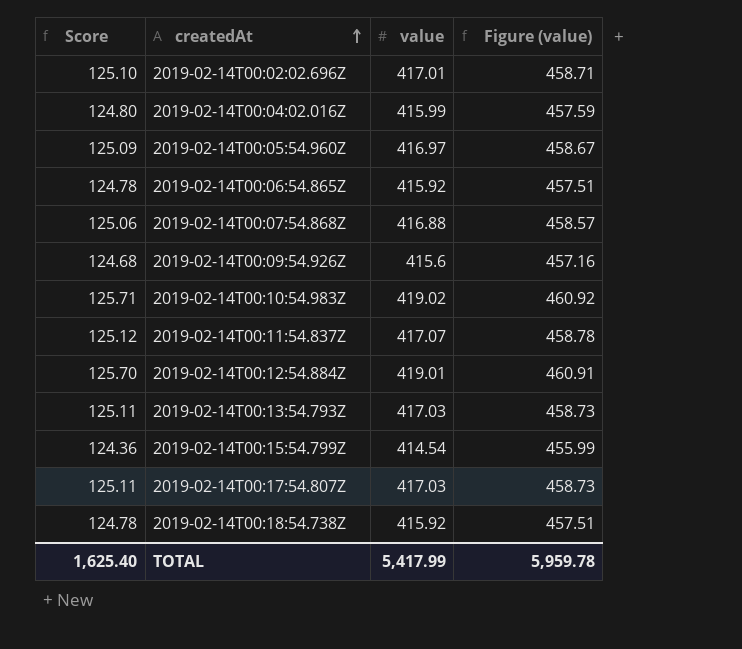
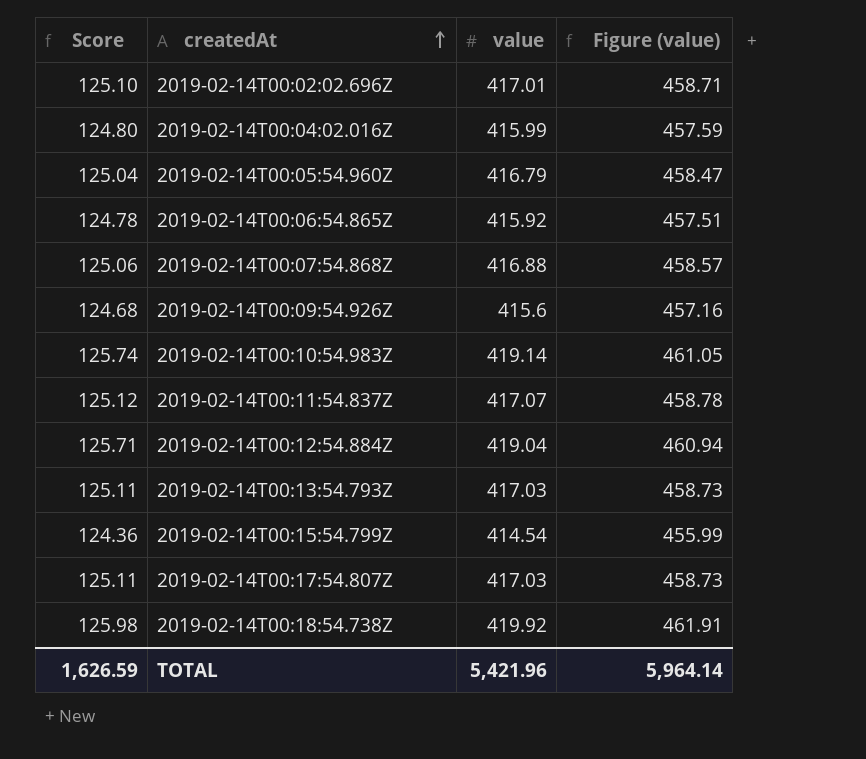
2019-02-14T00:05:54.960Z | Score: 125.09 -> 125.04
2019-02-14T00:05:54.960Z | value: 416.97 -> 416.79
2019-02-14T00:05:54.960Z | Figure (value): 458.67 -> 458.47
2019-02-14T00:10:54.983Z | Score: 125.71 -> 125.74
2019-02-14T00:10:54.983Z | value: 419.02 -> 419.14
2019-02-14T00:10:54.983Z | Figure (value): 460.92 -> 461.05
2019-02-14T00:12:54.884Z | Score: 125.70 -> 125.71
2019-02-14T00:12:54.884Z | value: 419.01 -> 419.04
2019-02-14T00:12:54.884Z | Figure (value): 460.91 -> 460.94
2019-02-14T00:18:54.738Z | Score: 124.78 -> 125.98
2019-02-14T00:18:54.738Z | value: 415.92 -> 419.92
2019-02-14T00:18:54.738Z | Figure (value): 457.51 -> 461.91
TOTAL | Score: 1,625.40 -> 1,626.59
TOTAL | value: 5,417.99 -> 5,421.96
TOTAL | Figure (value): 5,959.78 -> 5,964.14

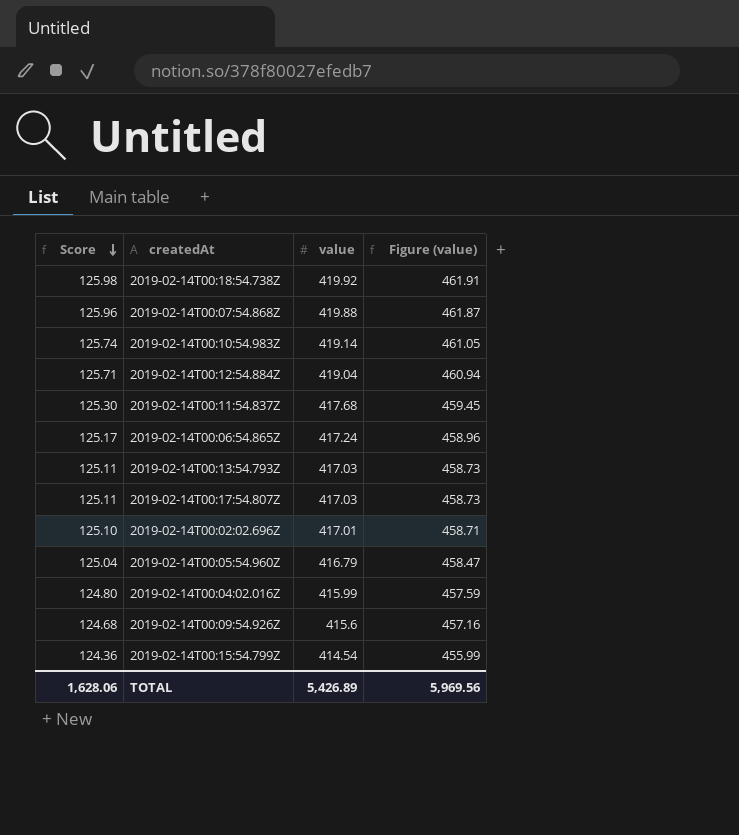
row order: createdAt ascending -> Score descending
2019-02-14T00:07:54.868Z | Score: 125.06 -> 125.96
2019-02-14T00:07:54.868Z | value: 416.88 -> 419.88
2019-02-14T00:07:54.868Z | Figure (value): 458.57 -> 461.87
2019-02-14T00:11:54.837Z | Score: 125.12 -> 125.30
2019-02-14T00:11:54.837Z | value: 417.07 -> 417.68
2019-02-14T00:11:54.837Z | Figure (value): 458.78 -> 459.45
2019-02-14T00:06:54.865Z | Score: 124.78 -> 125.17
2019-02-14T00:06:54.865Z | value: 415.92 -> 417.24
2019-02-14T00:06:54.865Z | Figure (value): 457.51 -> 458.96
TOTAL | Score: 1,626.59 -> 1,628.06
TOTAL | value: 5,421.96 -> 5,426.89
TOTAL | Figure (value): 5,964.14 -> 5,969.56

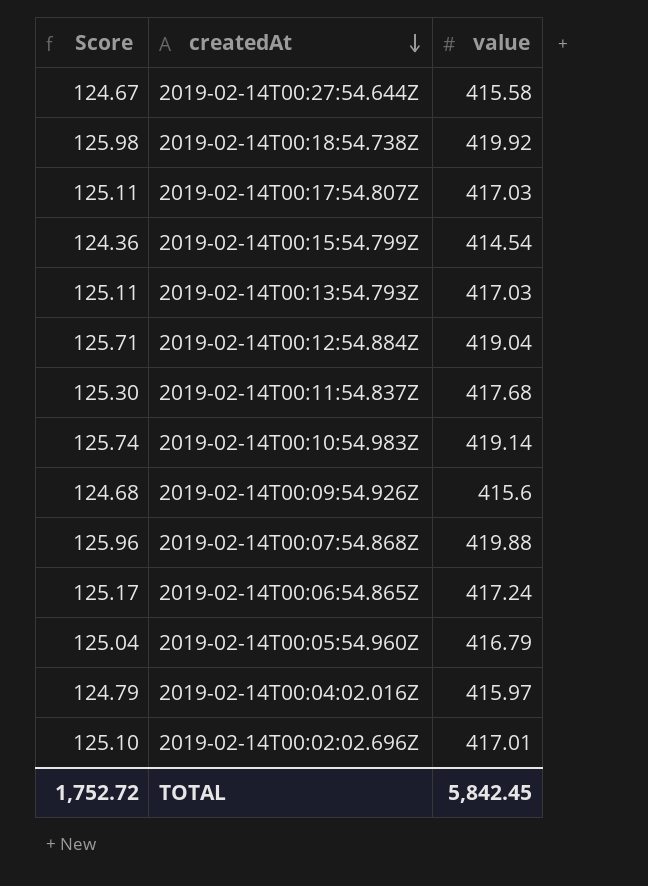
row order: Score descending -> createdAt descending
column Figure (value) | formula: [value] * 1.1 -> none
row 2019-02-14T00:27:54.644Z: none -> 124.67 | 415.58
2019-02-14T00:04:02.016Z | Score: 124.80 -> 124.79
2019-02-14T00:04:02.016Z | value: 415.99 -> 415.97
TOTAL | Score: 1,628.06 -> 1,752.72
TOTAL | value: 5,426.89 -> 5,842.45

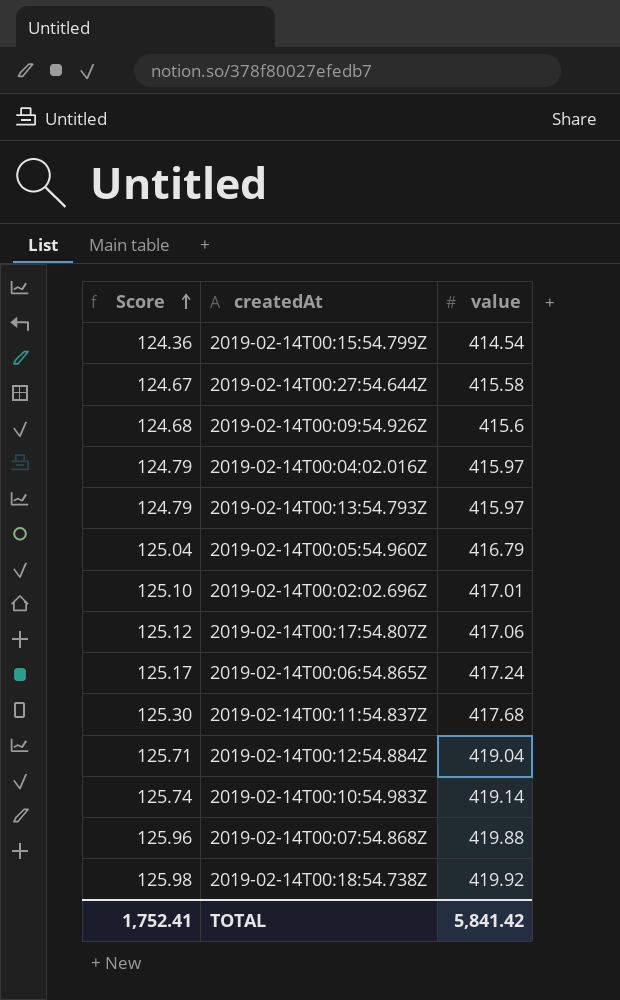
row order: createdAt descending -> Score ascending
2019-02-14T00:13:54.793Z | Score: 125.11 -> 124.79
2019-02-14T00:13:54.793Z | value: 417.03 -> 415.97
2019-02-14T00:17:54.807Z | Score: 125.11 -> 125.12
2019-02-14T00:17:54.807Z | value: 417.03 -> 417.06
TOTAL | Score: 1,752.72 -> 1,752.41
TOTAL | value: 5,842.45 -> 5,841.42

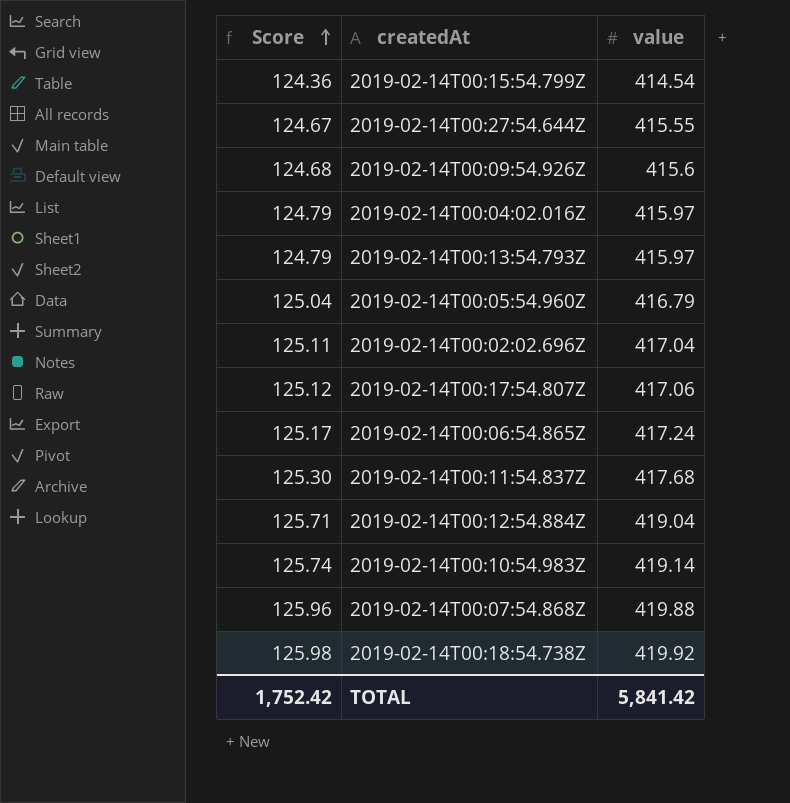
2019-02-14T00:27:54.644Z | value: 415.58 -> 415.55
2019-02-14T00:02:02.696Z | Score: 125.10 -> 125.11
2019-02-14T00:02:02.696Z | value: 417.01 -> 417.04
TOTAL | Score: 1,752.41 -> 1,752.42

